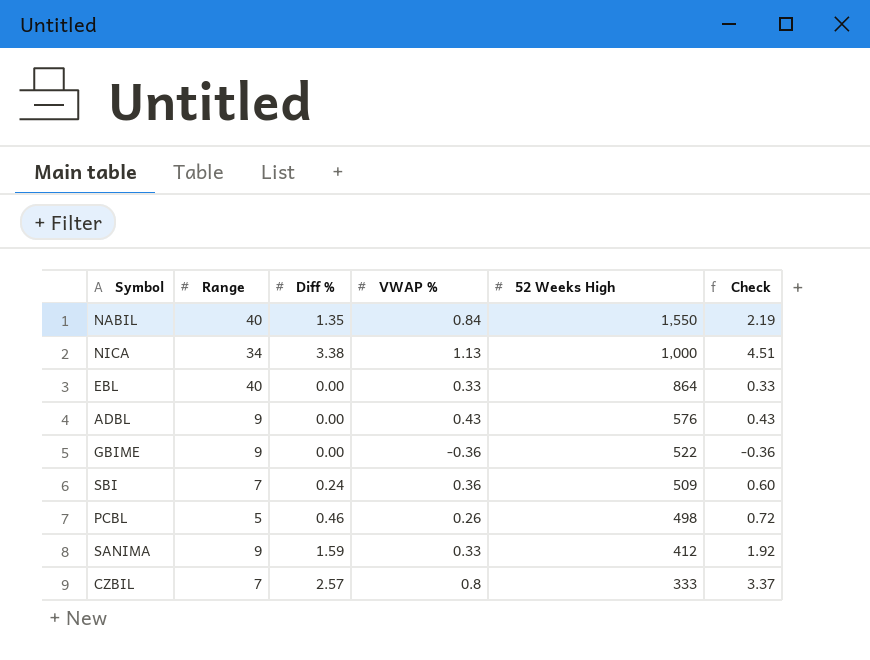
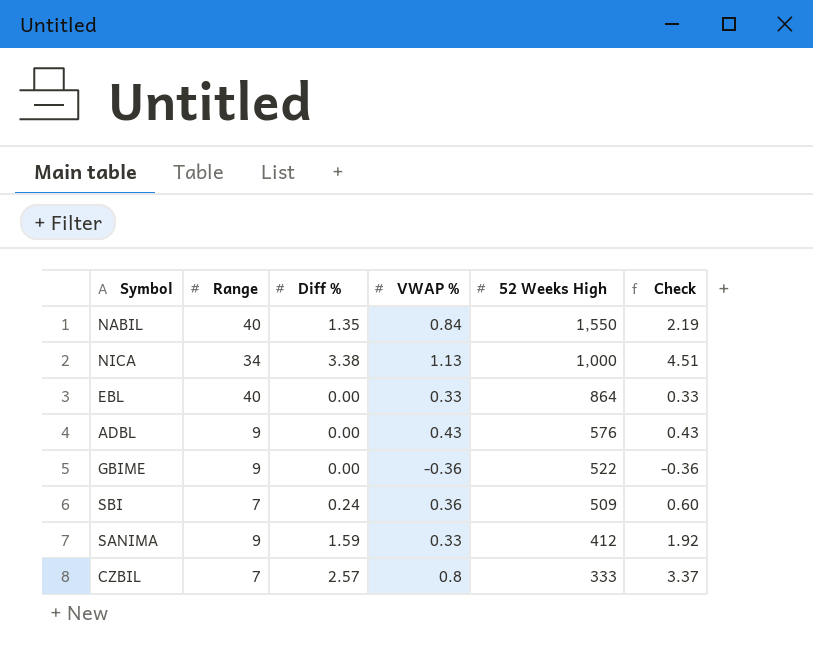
row PCBL: 5 | 0.46 | 0.26 | 498 | 0.72 -> none

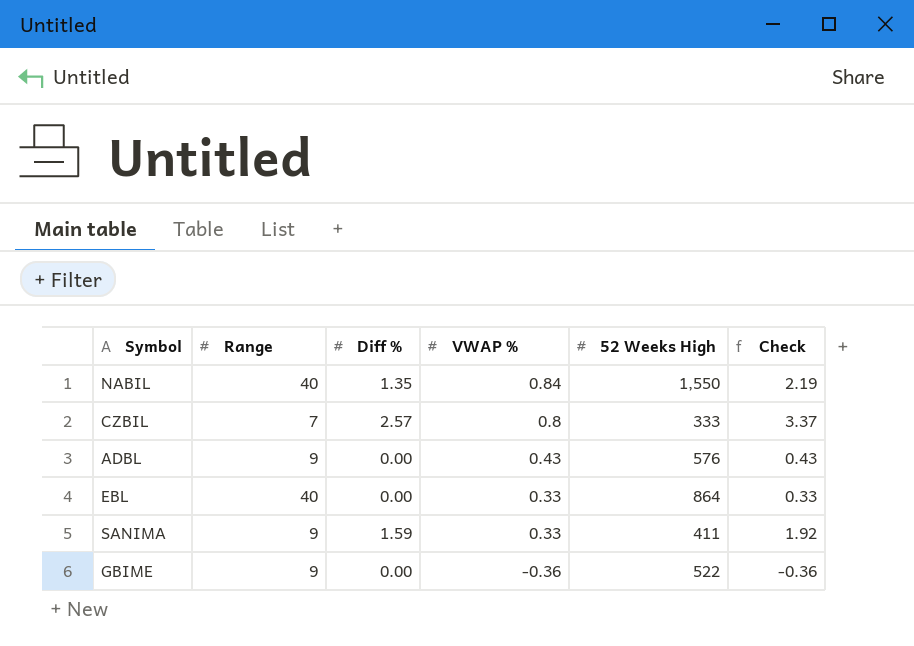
row order: 52 Weeks High descending -> VWAP % descending
row NICA: 34 | 3.38 | 1.13 | 1,000 | 4.51 -> none
row SBI: 7 | 0.24 | 0.36 | 509 | 0.60 -> none
SANIMA | 52 Weeks High: 412 -> 411

